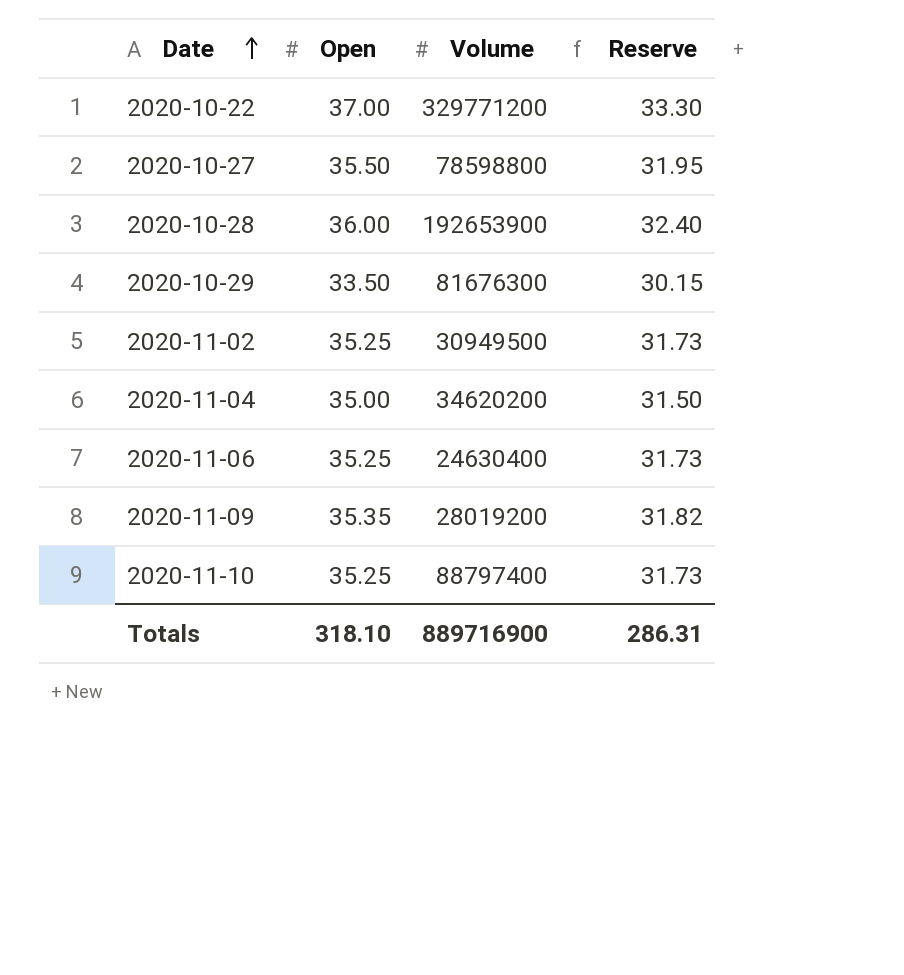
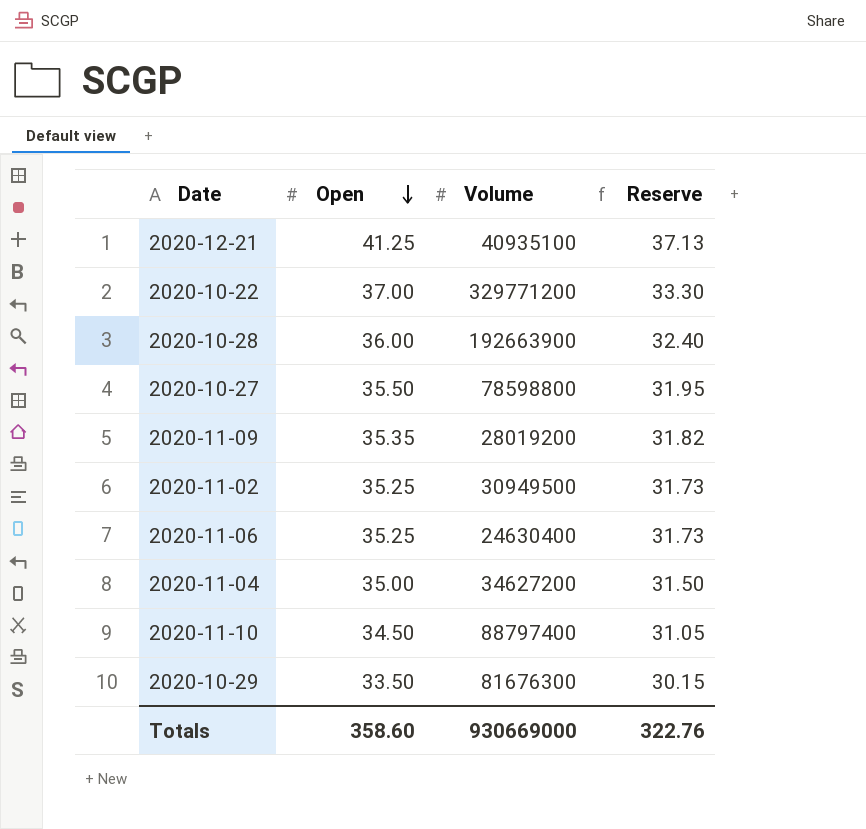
row order: Date ascending -> Open descending
row 2020-12-21: none -> 41.25 | 40935100 | 37.13
2020-10-28 | Volume: 192653900 -> 192663900
2020-11-04 | Volume: 34620200 -> 34627200
2020-11-10 | Open: 35.25 -> 34.50
2020-11-10 | Reserve: 31.73 -> 31.05
Totals | Open: 318.10 -> 358.60
Totals | Volume: 889716900 -> 930669000
Totals | Reserve: 286.31 -> 322.76

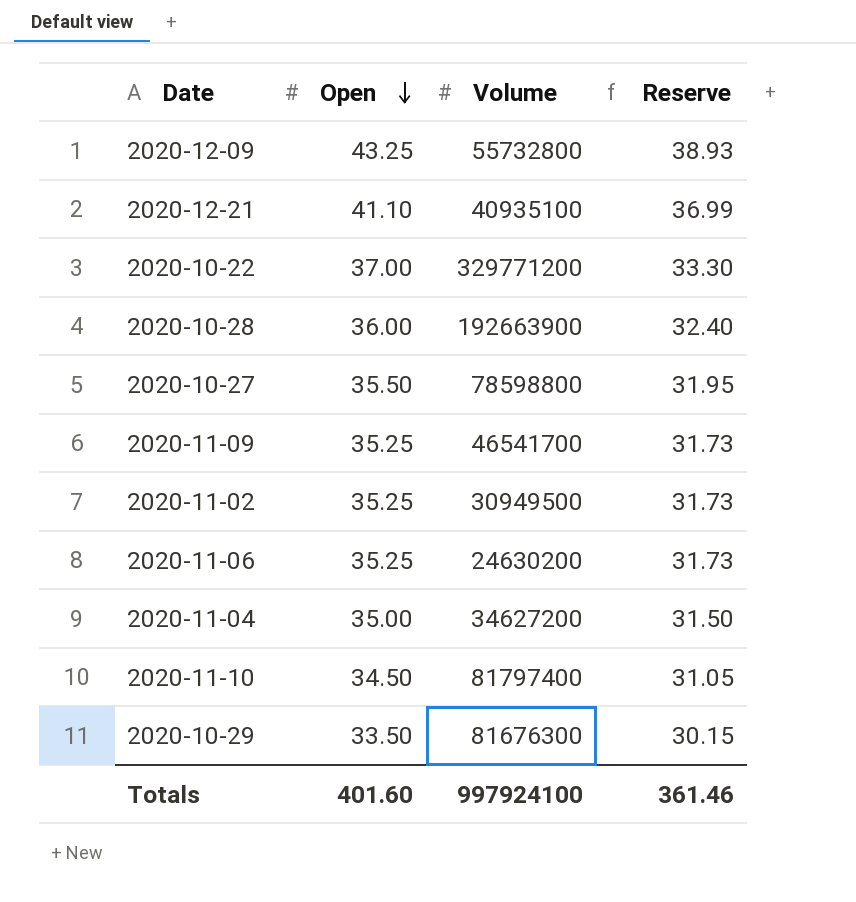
row 2020-12-09: none -> 43.25 | 55732800 | 38.93
2020-12-21 | Open: 41.25 -> 41.10
2020-12-21 | Reserve: 37.13 -> 36.99
2020-11-09 | Open: 35.35 -> 35.25
2020-11-09 | Volume: 28019200 -> 46541700
2020-11-09 | Reserve: 31.82 -> 31.73
2020-11-06 | Volume: 24630400 -> 24630200
2020-11-10 | Volume: 88797400 -> 81797400
Totals | Open: 358.60 -> 401.60
Totals | Volume: 930669000 -> 997924100
Totals | Reserve: 322.76 -> 361.46

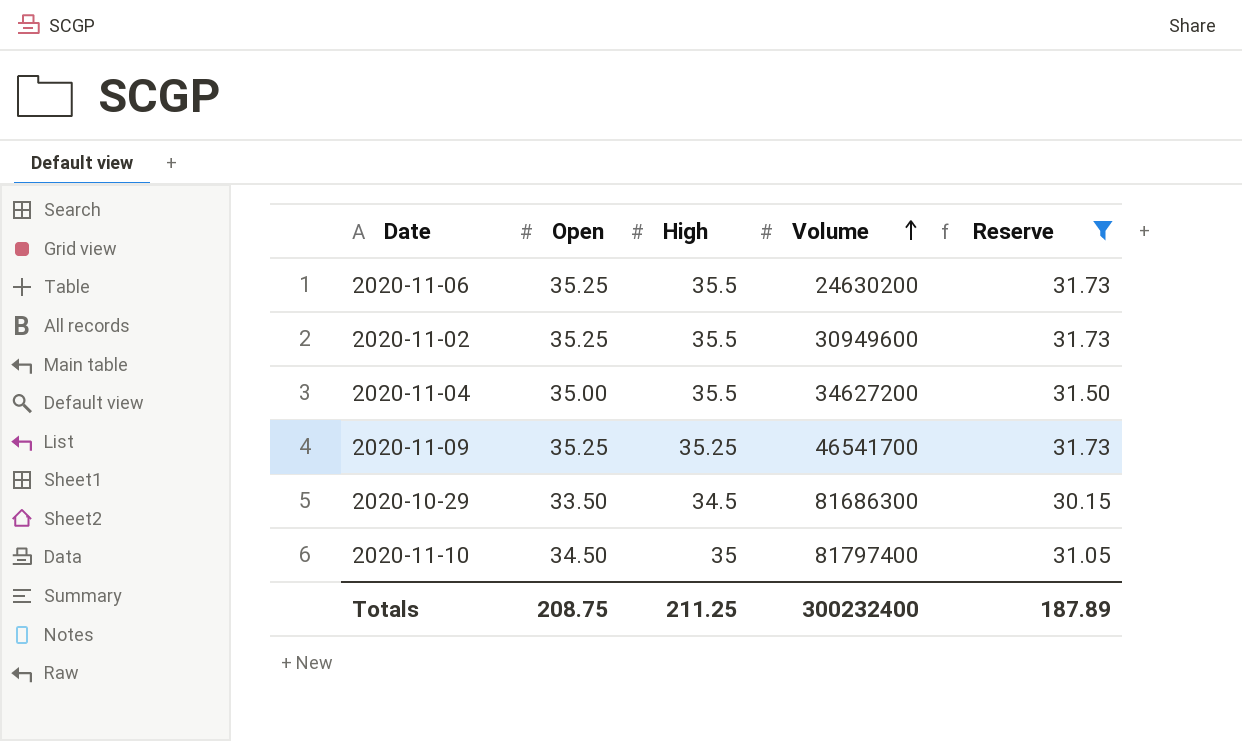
filter: none -> Reserve <= 31.73
row order: Open descending -> Volume ascending
column High | position: none -> 3
2020-11-02 | Volume: 30949500 -> 30949600
2020-10-29 | Volume: 81676300 -> 81686300
Totals | Open: 401.60 -> 208.75
Totals | Volume: 997924100 -> 300232400
Totals | Reserve: 361.46 -> 187.89

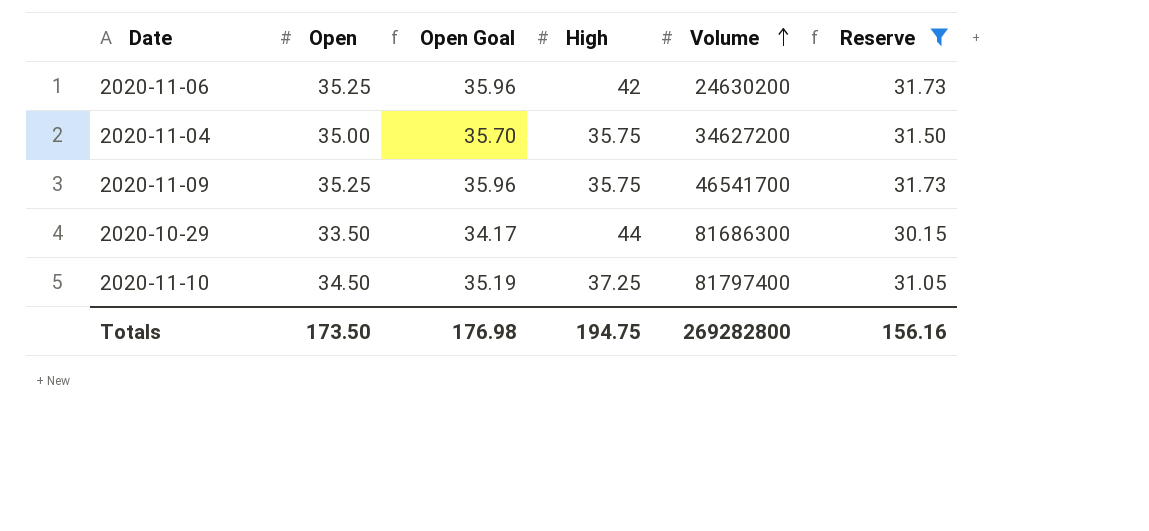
column Open Goal | formula: none -> [Open] * 1.02
row 2020-11-02: 35.25 | 35.5 | 30949600 | 31.73 -> none
2020-11-06 | High: 35.5 -> 42
2020-11-04 | High: 35.5 -> 35.75
2020-11-09 | High: 35.25 -> 35.75
2020-10-29 | High: 34.5 -> 44
2020-11-10 | High: 35 -> 37.25
Totals | Open: 208.75 -> 173.50
Totals | High: 211.25 -> 194.75
Totals | Volume: 300232400 -> 269282800
Totals | Reserve: 187.89 -> 156.16

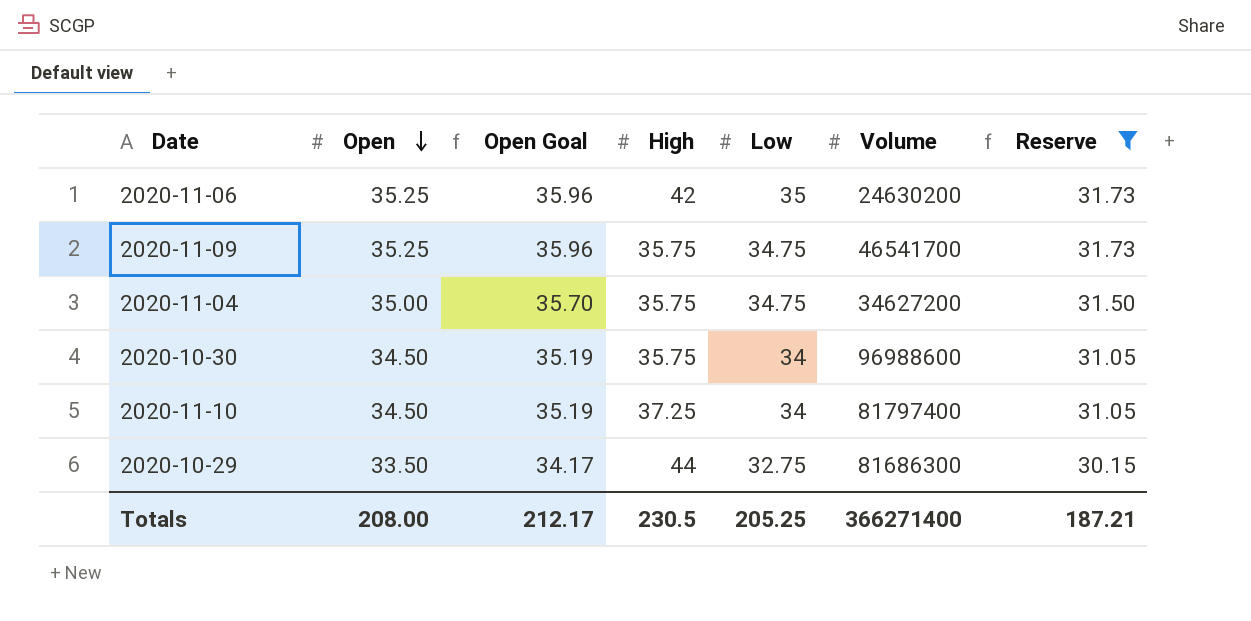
row order: Volume ascending -> Open descending
column Low | position: none -> 5
row 2020-10-30: none -> 34.50 | 35.19 | 35.75 | 34 | 96988600 | 31.05
Totals | Open: 173.50 -> 208.00
Totals | Open Goal: 176.98 -> 212.17
Totals | High: 194.75 -> 230.5
Totals | Volume: 269282800 -> 366271400
Totals | Reserve: 156.16 -> 187.21

